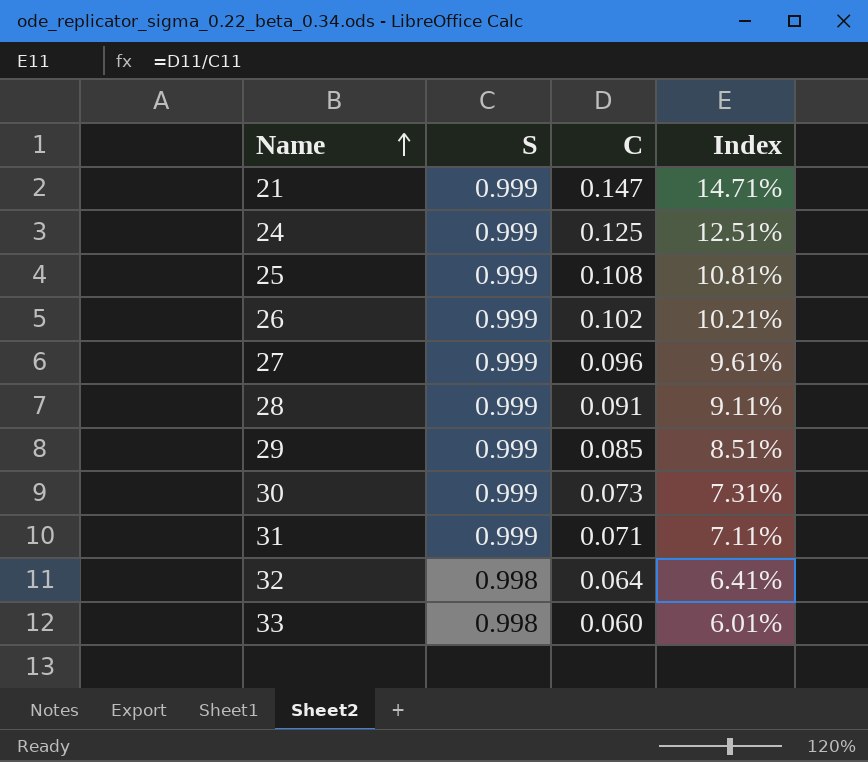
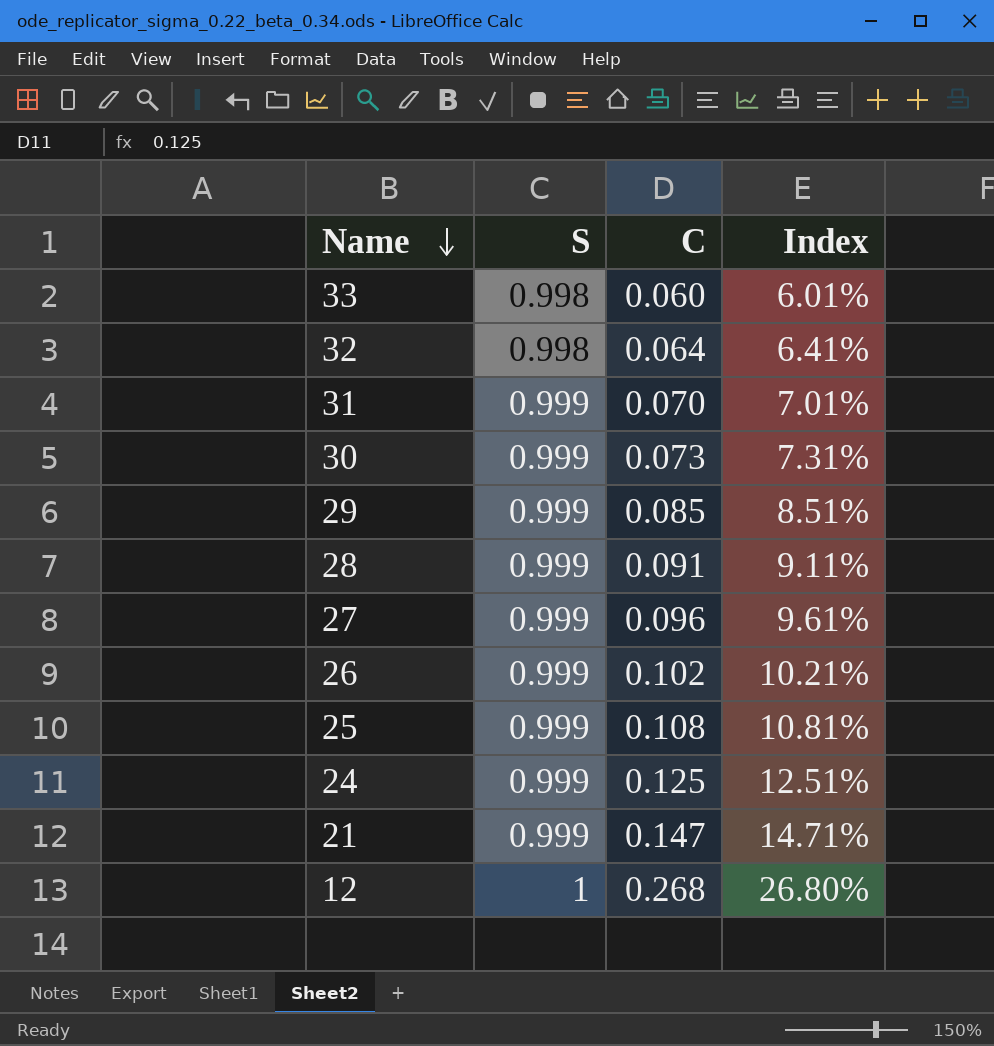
row order: Name ascending -> Name descending
31 | C: 0.071 -> 0.070
31 | Index: 7.11% -> 7.01%
row 12: none -> 1 | 0.268 | 26.80%

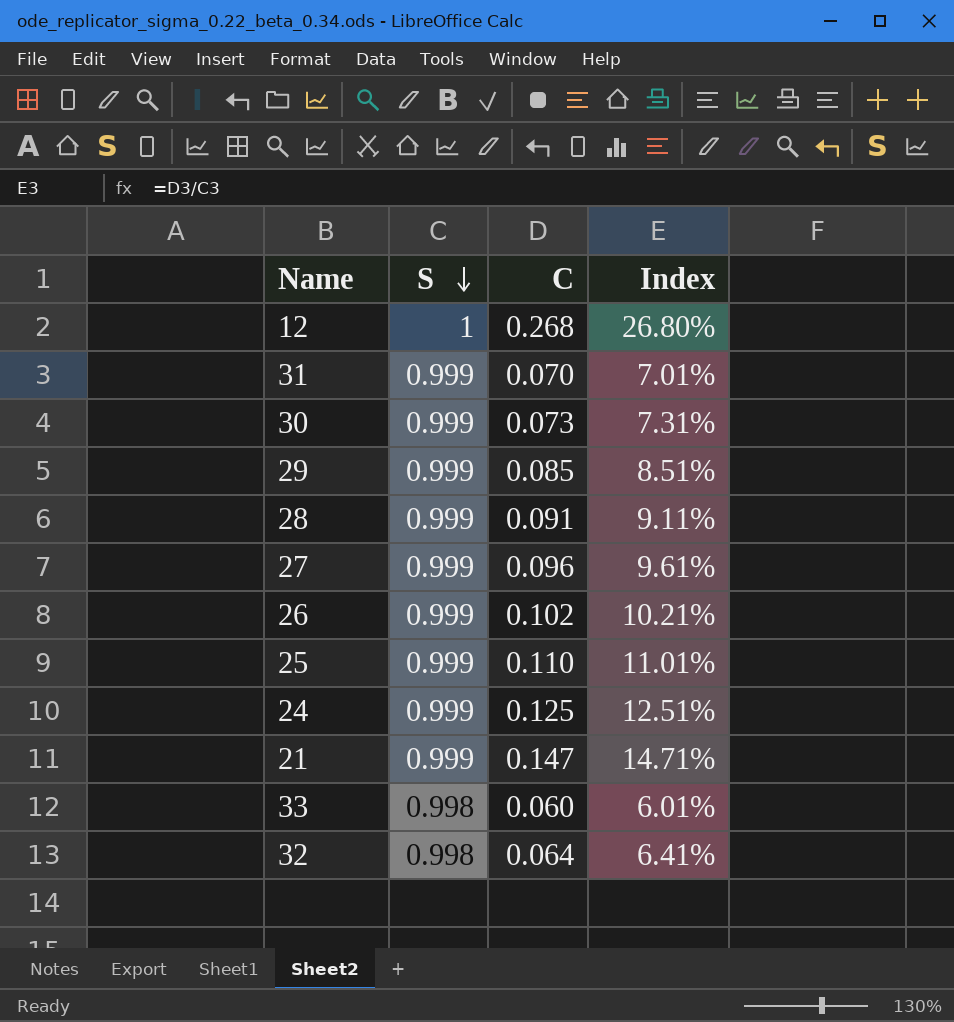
row order: Name descending -> S descending
25 | C: 0.108 -> 0.110
25 | Index: 10.81% -> 11.01%

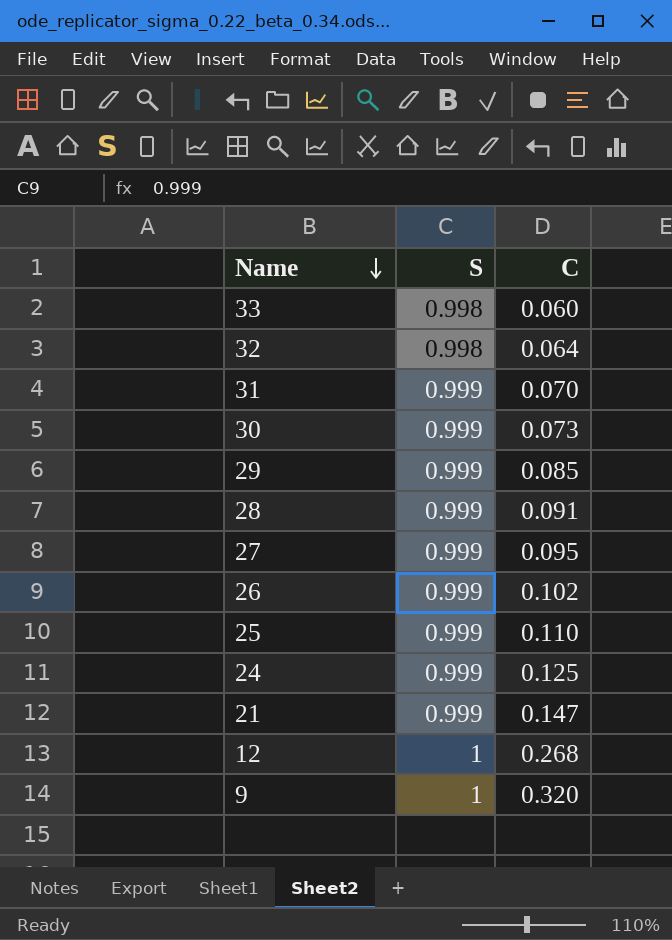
row order: S descending -> Name descending
column Index | formula: [C] / [S] -> none
27 | C: 0.096 -> 0.095
row 9: none -> 1 | 0.320

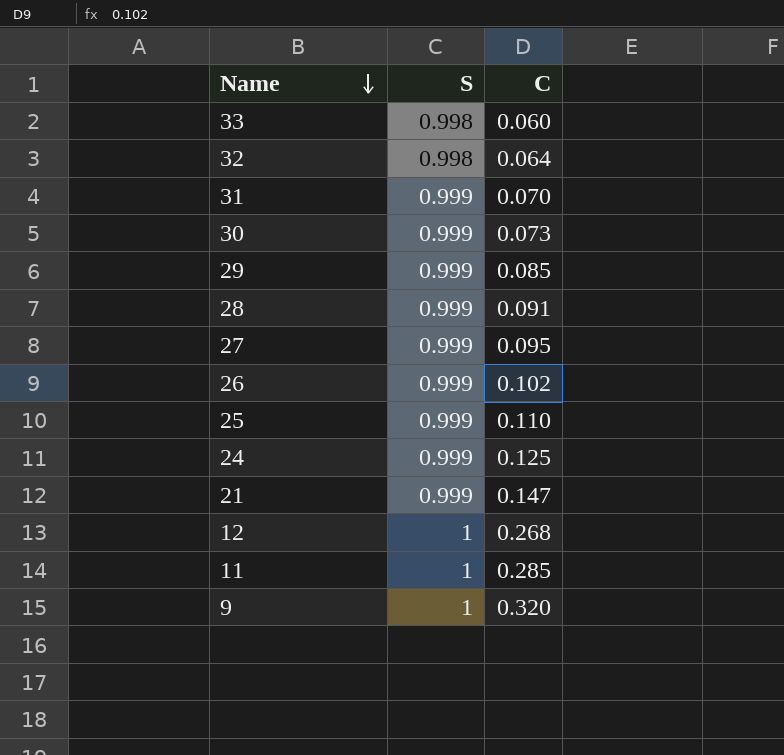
row 11: none -> 1 | 0.285

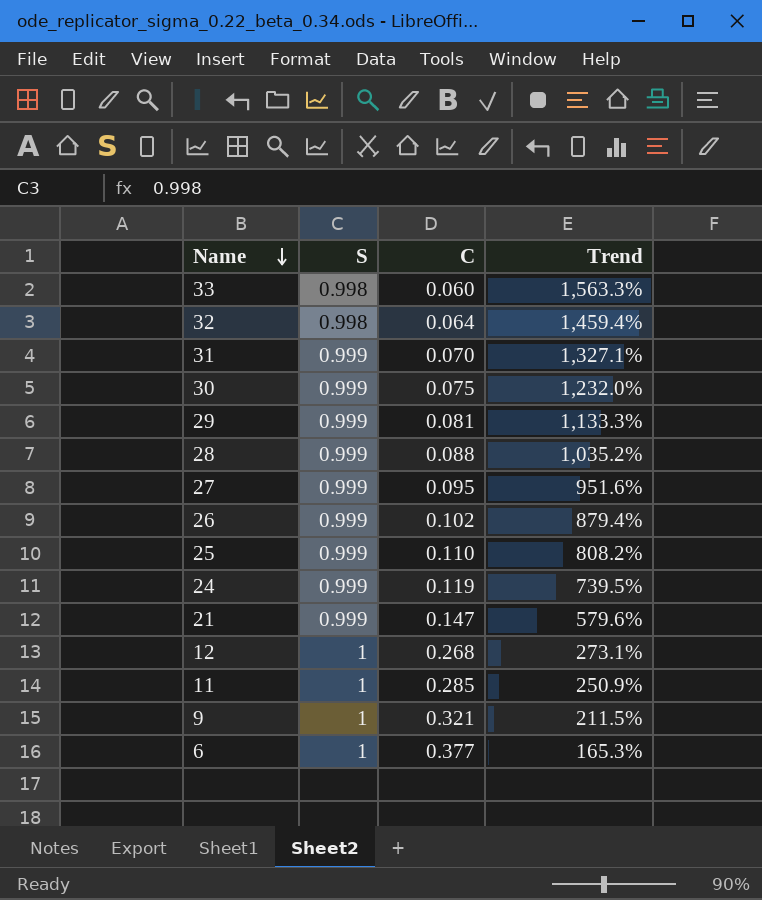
column Trend | formula: none -> ([S] - [C]) / [C]
30 | C: 0.073 -> 0.075
29 | C: 0.085 -> 0.081
28 | C: 0.091 -> 0.088
24 | C: 0.125 -> 0.119
9 | C: 0.320 -> 0.321
row 6: none -> 1 | 0.377 | 165.3%

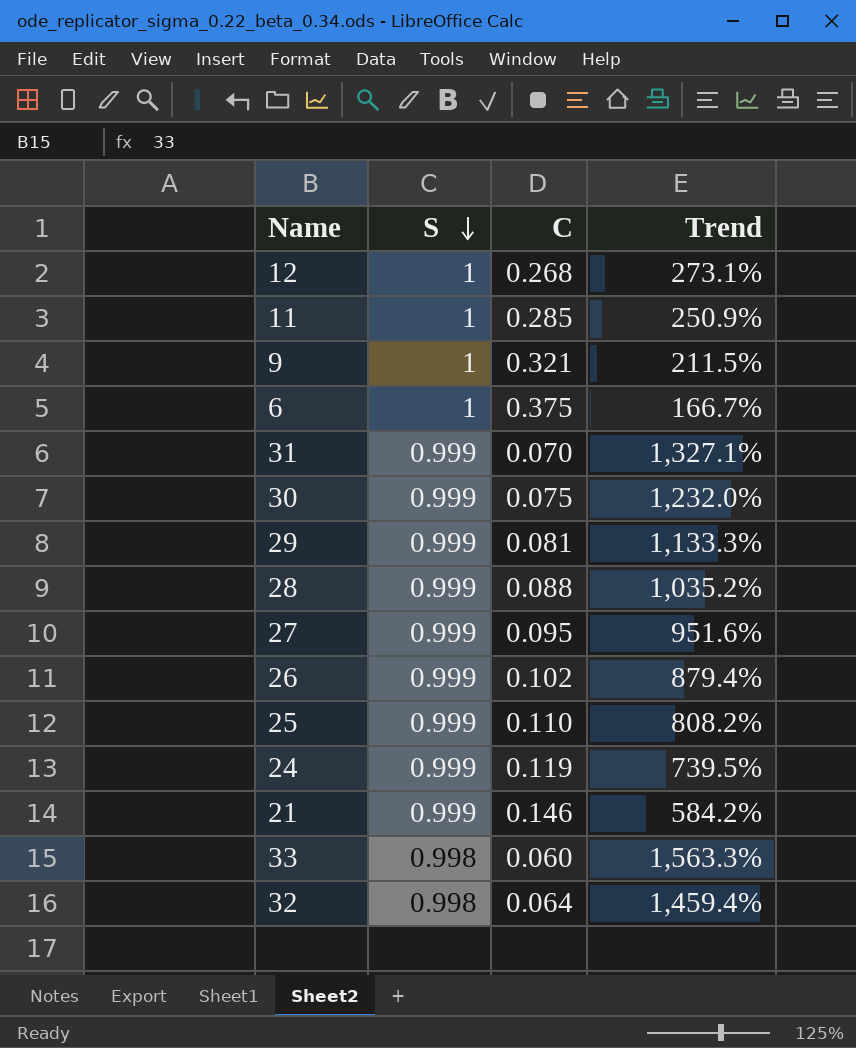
row order: Name descending -> S descending
6 | C: 0.377 -> 0.375
6 | Trend: 165.3% -> 166.7%
21 | C: 0.147 -> 0.146
21 | Trend: 579.6% -> 584.2%

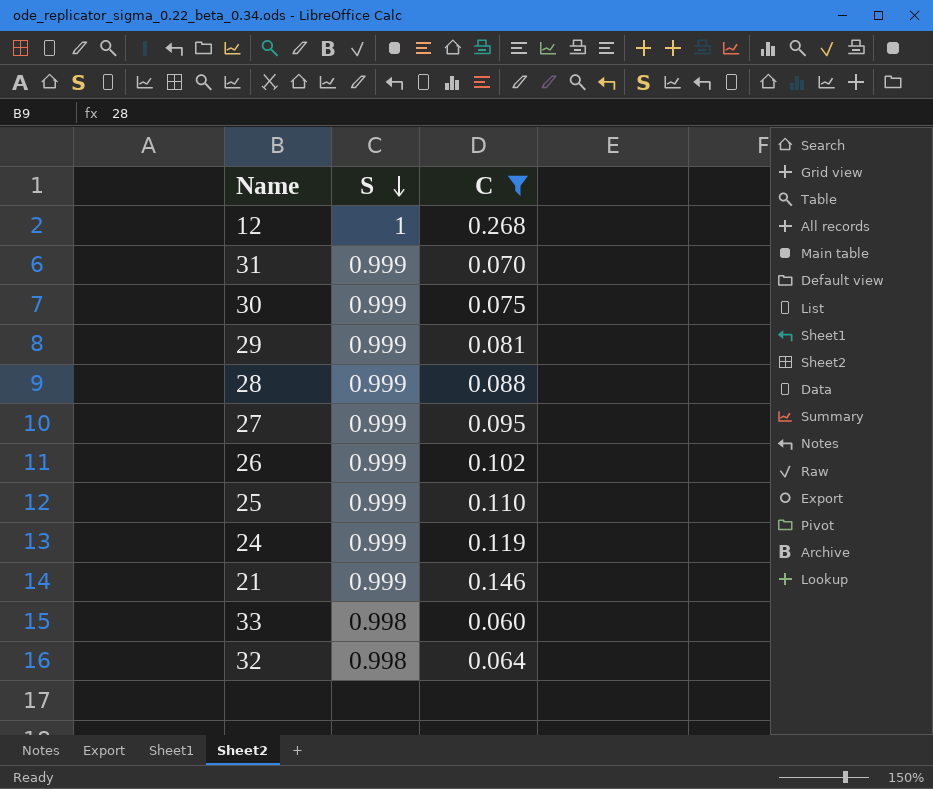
filter: none -> C <= 0.268
column Trend | formula: ([S] - [C]) / [C] -> none

